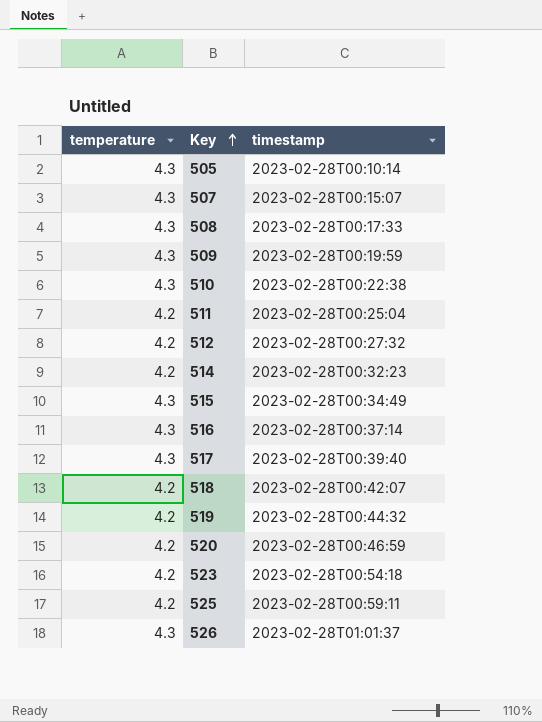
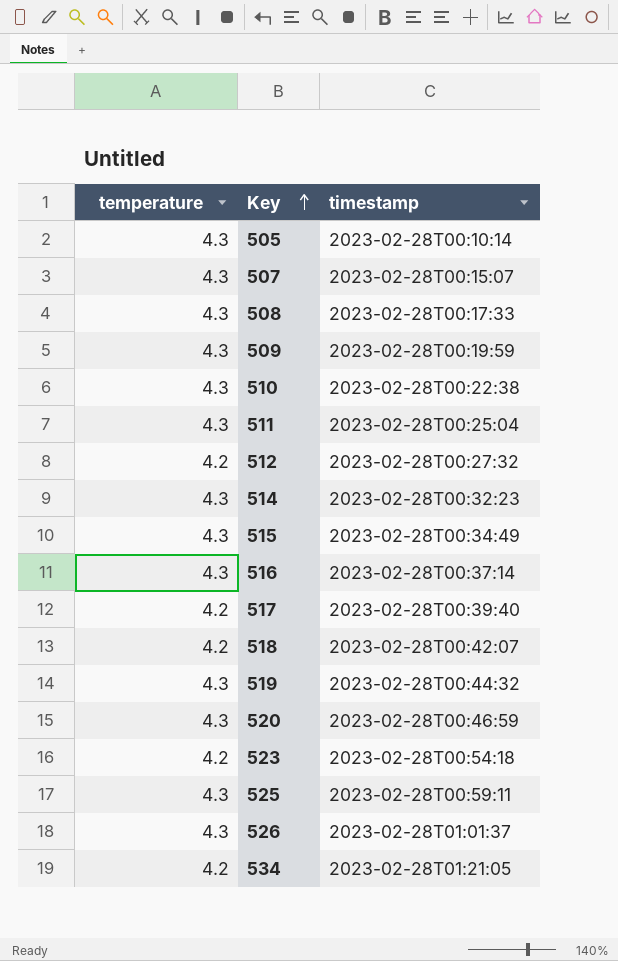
511 | temperature: 4.2 -> 4.3
514 | temperature: 4.2 -> 4.3
517 | temperature: 4.3 -> 4.2
519 | temperature: 4.2 -> 4.3
520 | temperature: 4.2 -> 4.3
525 | temperature: 4.2 -> 4.3
row 534: none -> 4.2 | 2023-02-28T01:21:05

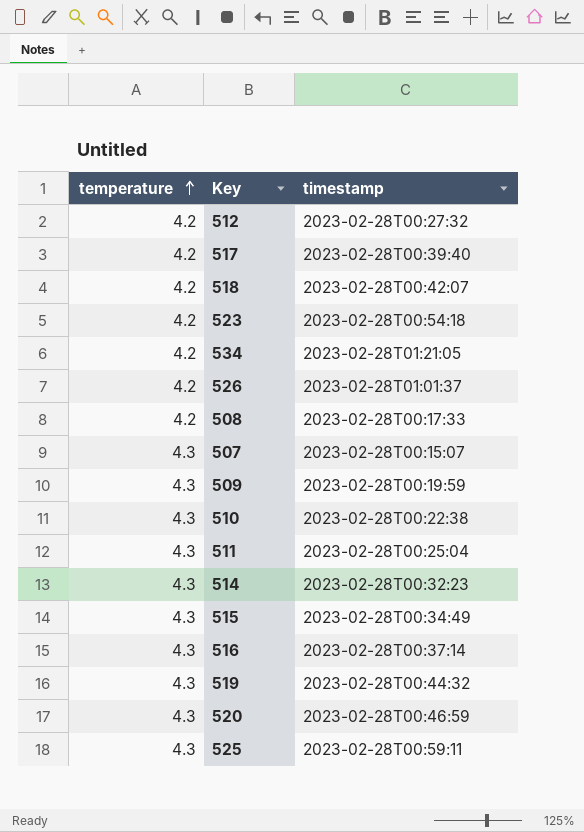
row order: Key ascending -> temperature ascending
row 505: 4.3 | 2023-02-28T00:10:14 -> none
526 | temperature: 4.3 -> 4.2
508 | temperature: 4.3 -> 4.2

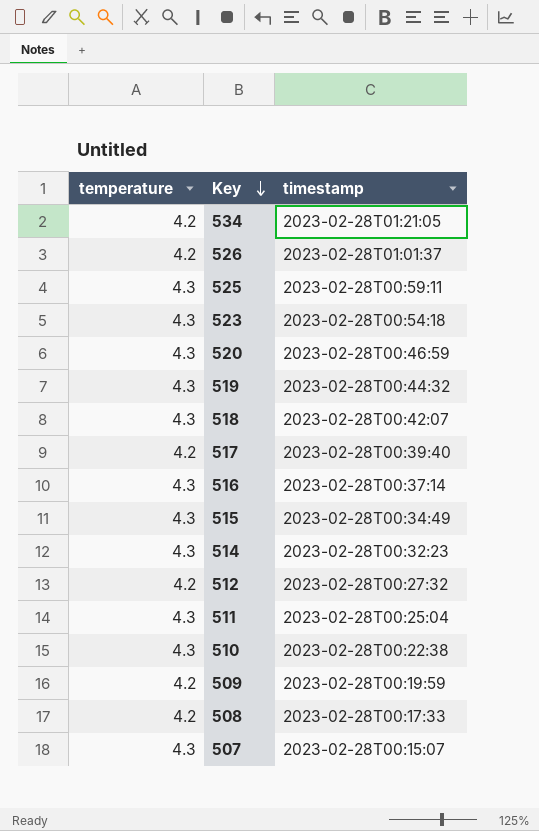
row order: temperature ascending -> Key descending
523 | temperature: 4.2 -> 4.3
518 | temperature: 4.2 -> 4.3
509 | temperature: 4.3 -> 4.2

